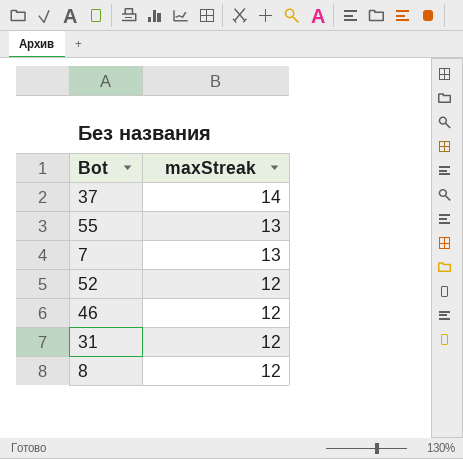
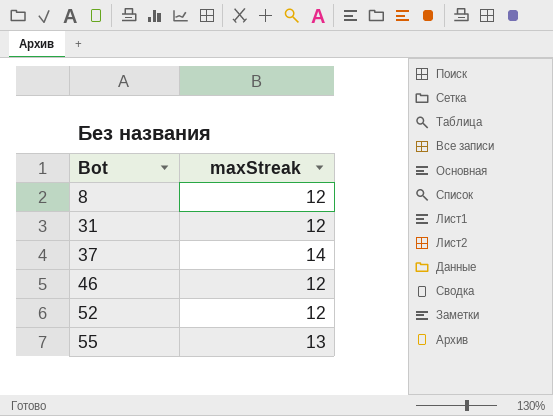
row order: maxStreak descending -> Bot ascending
row 7: 13 -> none

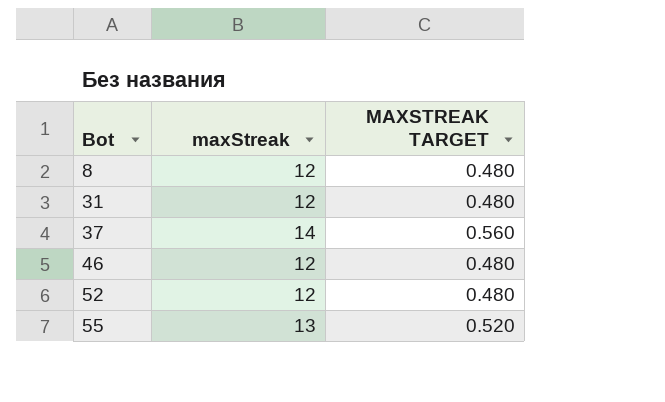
column MAXSTREAK TARGET | formula: none -> [maxStreak] * 0.04

